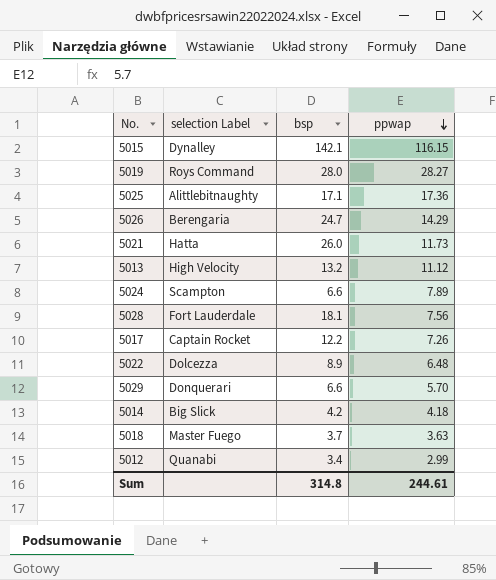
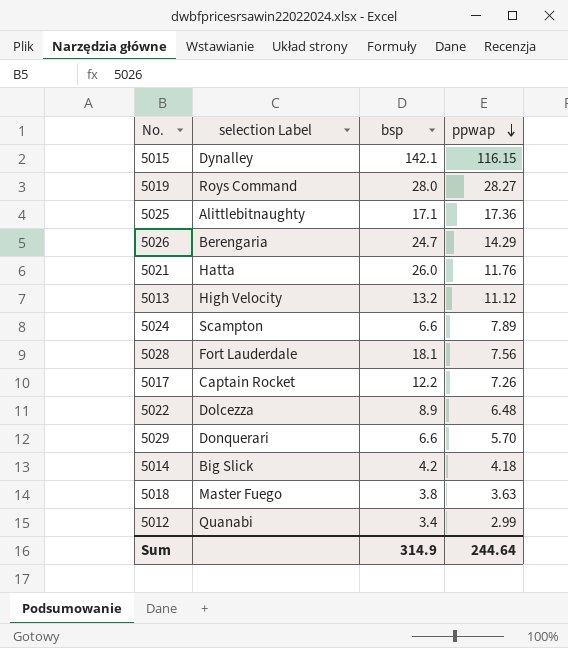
5021 | ppwap: 11.73 -> 11.76
5018 | bsp: 3.7 -> 3.8
Sum | bsp: 314.8 -> 314.9
Sum | ppwap: 244.61 -> 244.64

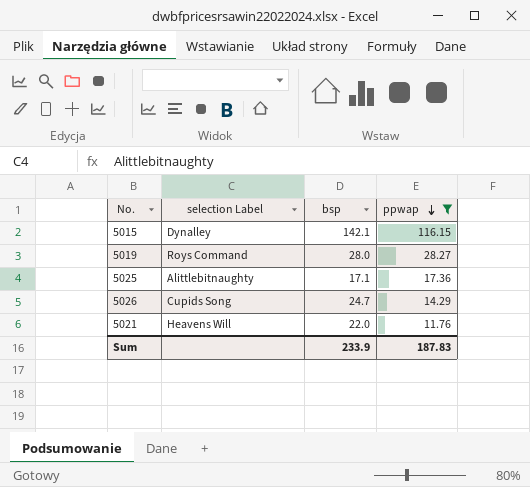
filter: none -> ppwap >= 11.76
5026 | selection Label: Berengaria -> Cupids Song
5021 | selection Label: Hatta -> Heavens Will
5021 | bsp: 26.0 -> 22.0
Sum | bsp: 314.9 -> 233.9
Sum | ppwap: 244.64 -> 187.83

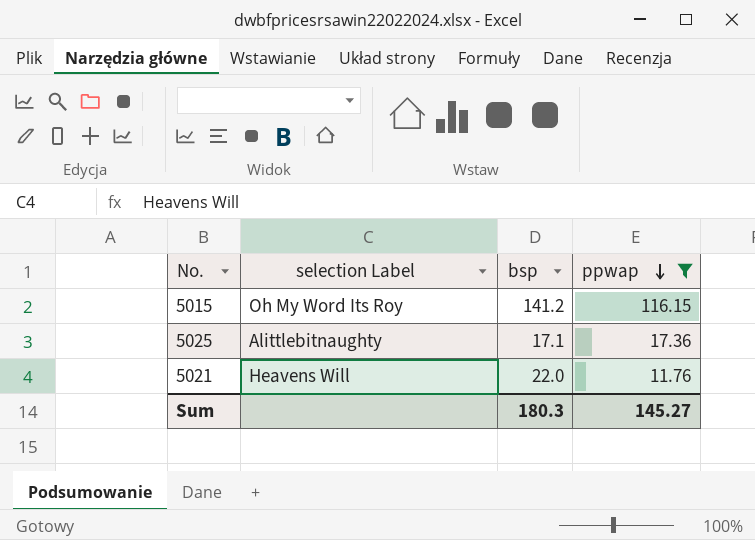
row 5019: Roys Command | 28.0 | 28.27 -> none
row 5026: Cupids Song | 24.7 | 14.29 -> none
5015 | selection Label: Dynalley -> Oh My Word Its Roy
5015 | bsp: 142.1 -> 141.2
Sum | bsp: 233.9 -> 180.3
Sum | ppwap: 187.83 -> 145.27

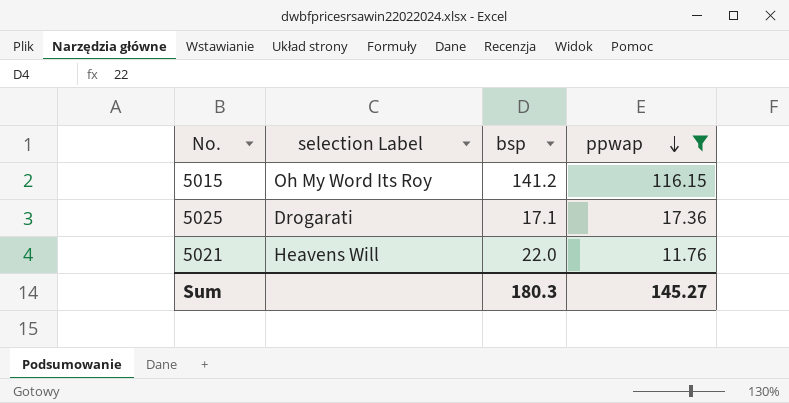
5025 | selection Label: Alittlebitnaughty -> Drogarati

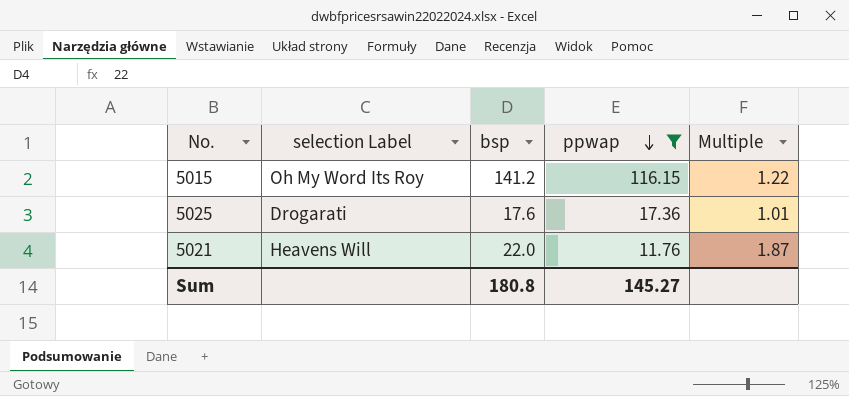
column Multiple | formula: none -> [bsp] / [ppwap]
5025 | bsp: 17.1 -> 17.6
Sum | bsp: 180.3 -> 180.8

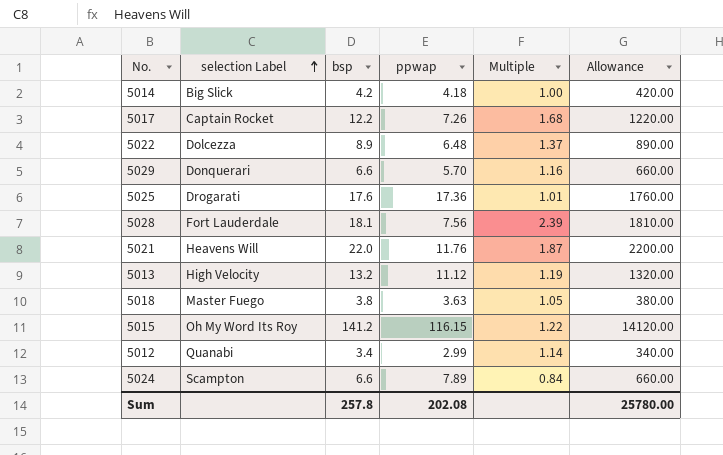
filter: ppwap >= 11.76 -> none
row order: ppwap descending -> selection Label ascending
column Allowance | formula: none -> [bsp] * 100
Sum | bsp: 180.8 -> 257.8
Sum | ppwap: 145.27 -> 202.08

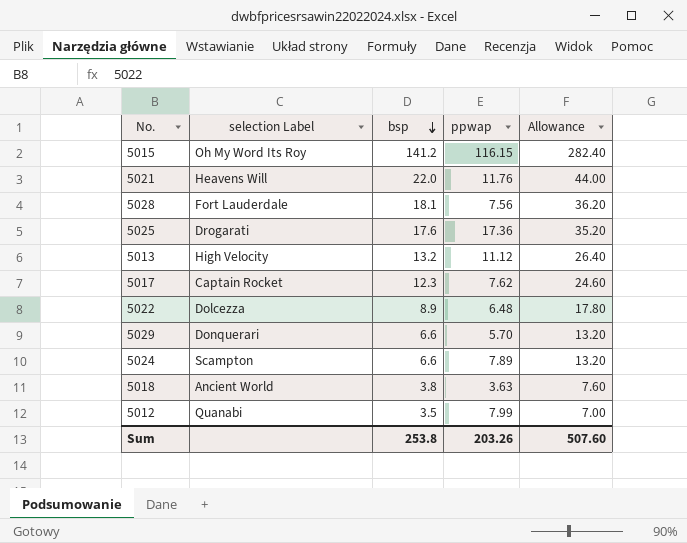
row order: selection Label ascending -> bsp descending
column Multiple | formula: [bsp] / [ppwap] -> none
column Allowance | formula: [bsp] * 100 -> [bsp] * 2
row 5014: Big Slick | 4.2 | 4.18 | 1.00 | 420.00 -> none
5017 | bsp: 12.2 -> 12.3
5017 | ppwap: 7.26 -> 7.62
5018 | selection Label: Master Fuego -> Ancient World
5012 | bsp: 3.4 -> 3.5
5012 | ppwap: 2.99 -> 7.99
Sum | bsp: 257.8 -> 253.8
Sum | ppwap: 202.08 -> 203.26
Sum | Allowance: 25780.00 -> 507.60

